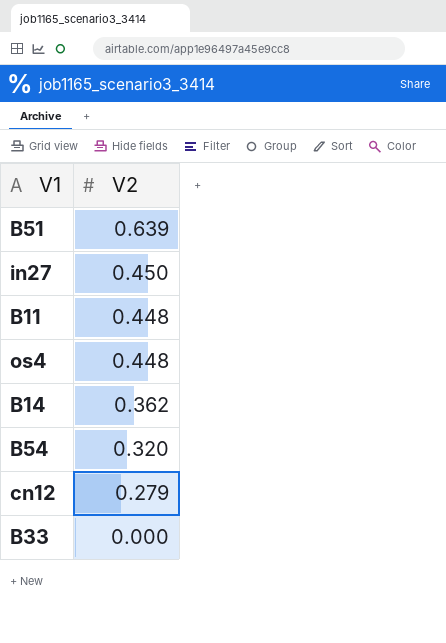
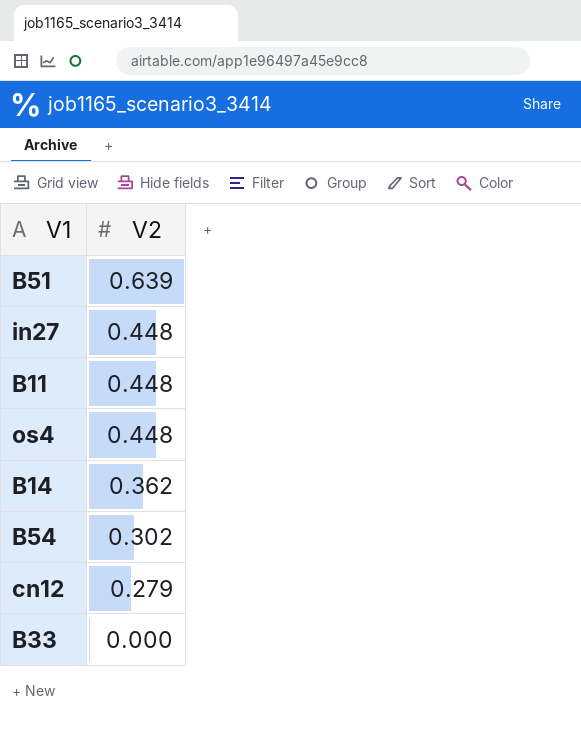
in27 | V2: 0.450 -> 0.448
B54 | V2: 0.320 -> 0.302

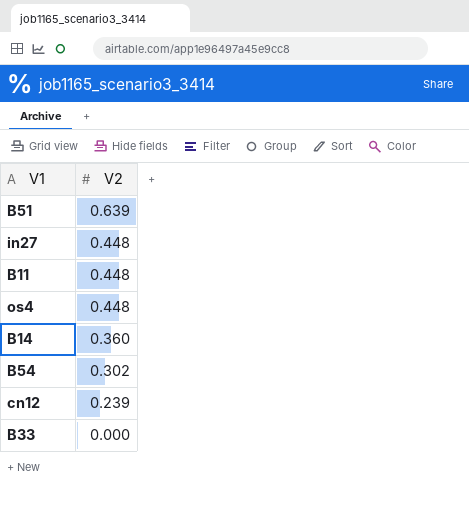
B14 | V2: 0.362 -> 0.360
cn12 | V2: 0.279 -> 0.239

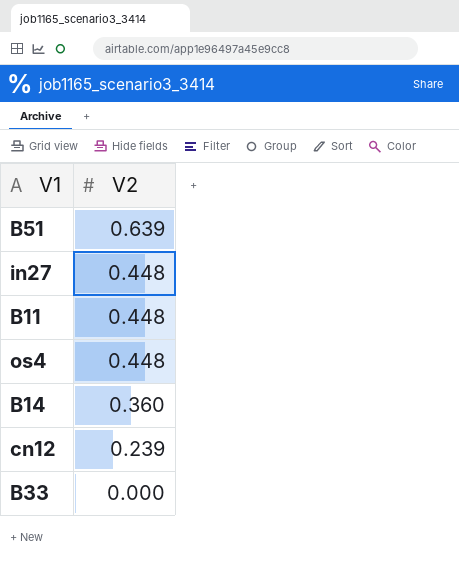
row B54: 0.302 -> none

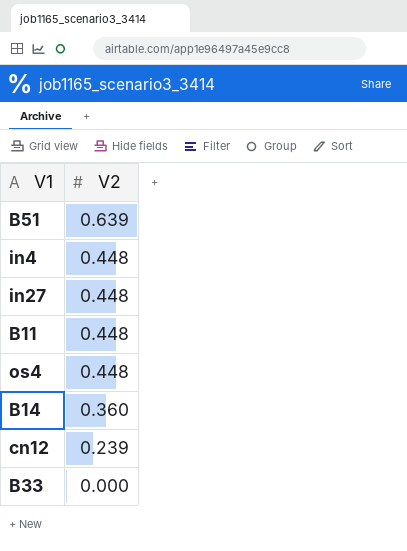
row in4: none -> 0.448

